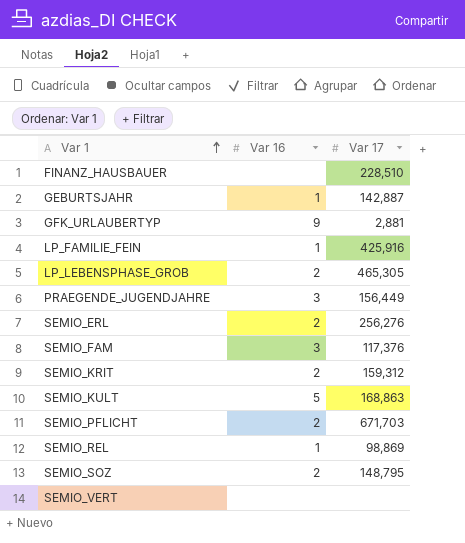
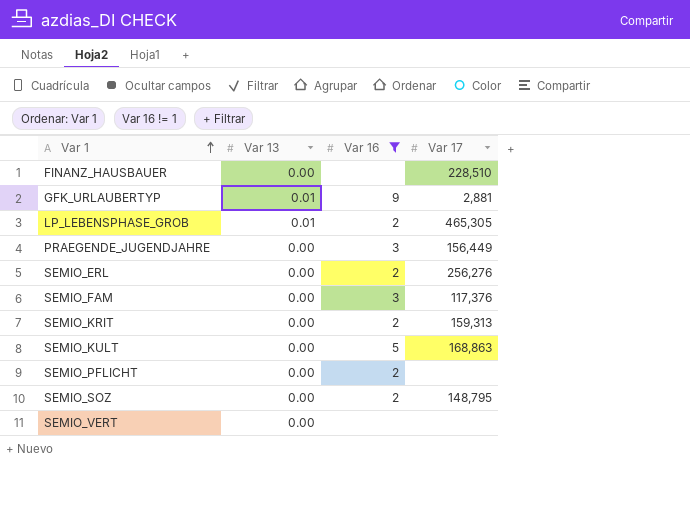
filter: none -> Var 16 != 1
column Var 13 | position: none -> 2
SEMIO_KRIT | Var 17: 159,312 -> 159,313
SEMIO_PFLICHT | Var 17: 671,703 -> none

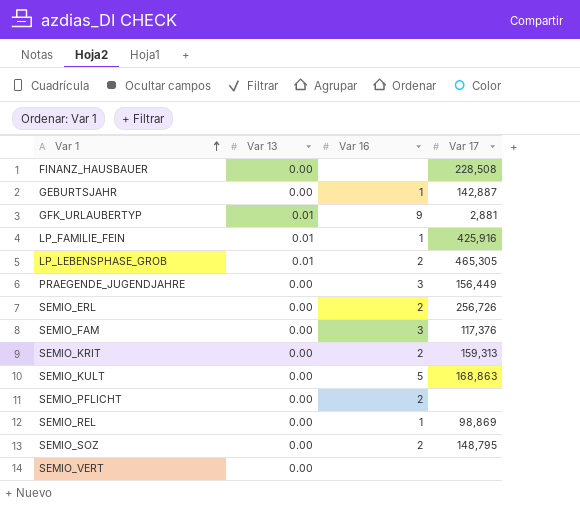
filter: Var 16 != 1 -> none
FINANZ_HAUSBAUER | Var 17: 228,510 -> 228,508
SEMIO_ERL | Var 17: 256,276 -> 256,726

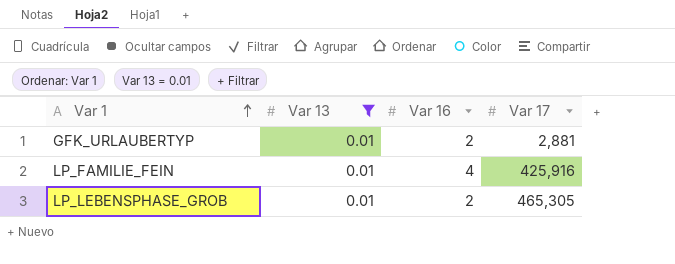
filter: none -> Var 13 = 0.01
GFK_URLAUBERTYP | Var 16: 9 -> 2
LP_FAMILIE_FEIN | Var 16: 1 -> 4

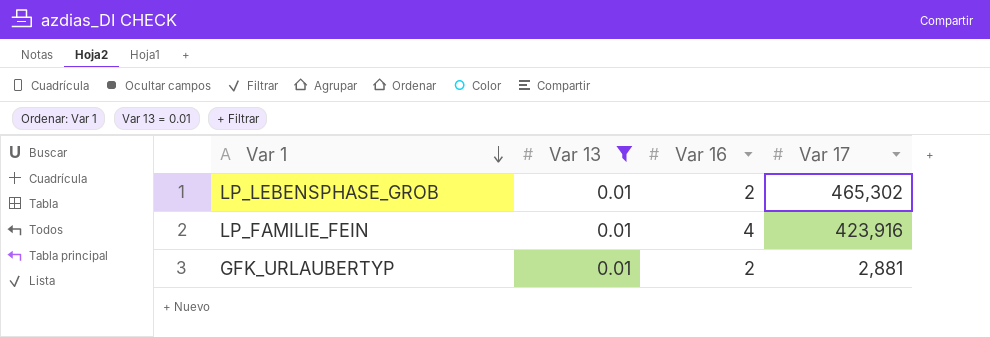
row order: Var 1 ascending -> Var 1 descending
LP_LEBENSPHASE_GROB | Var 17: 465,305 -> 465,302
LP_FAMILIE_FEIN | Var 17: 425,916 -> 423,916

